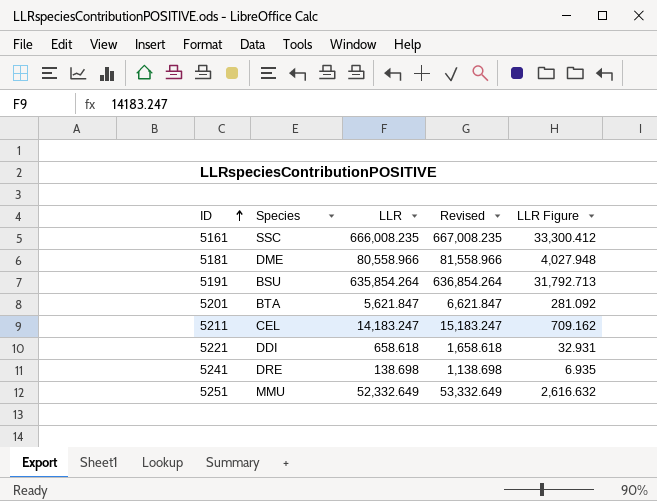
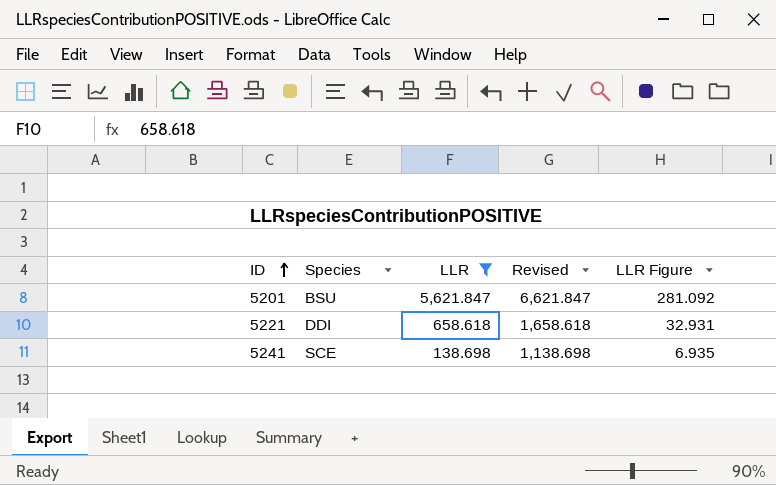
filter: none -> LLR <= 5,621.847
5201 | Species: BTA -> BSU
5241 | Species: DRE -> SCE

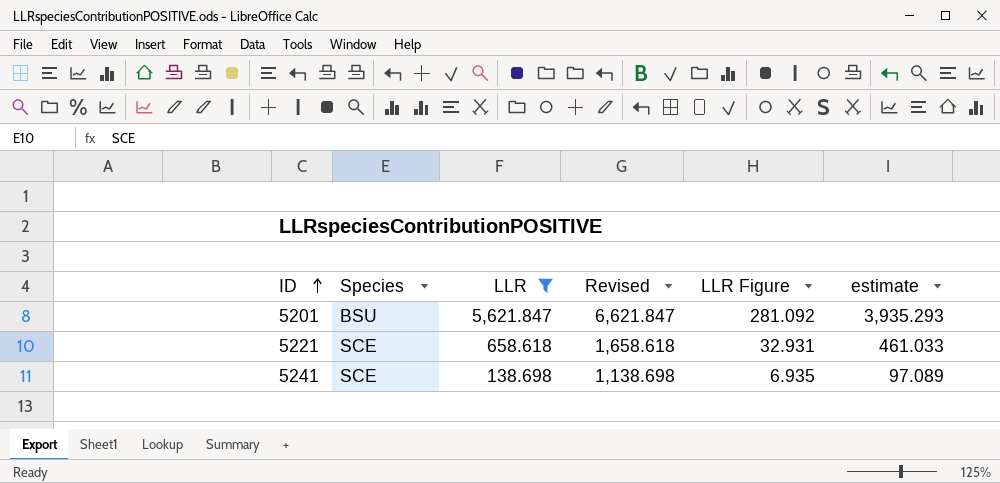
column estimate | formula: none -> [LLR] * 0.7
5221 | Species: DDI -> SCE

